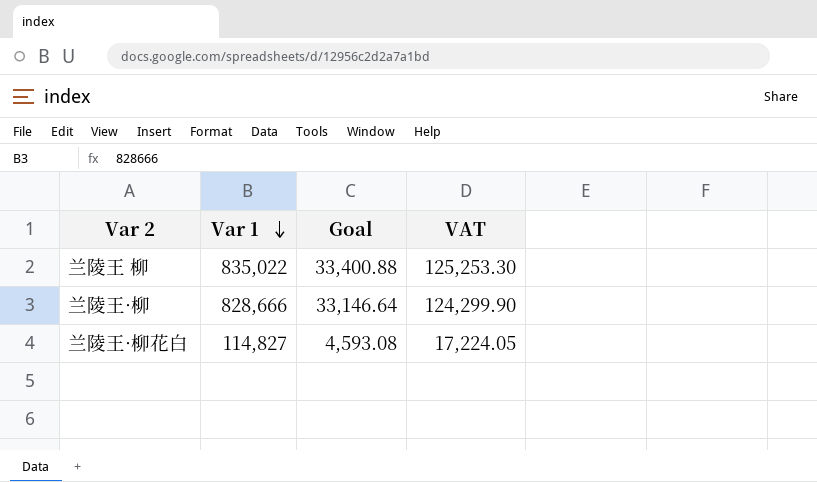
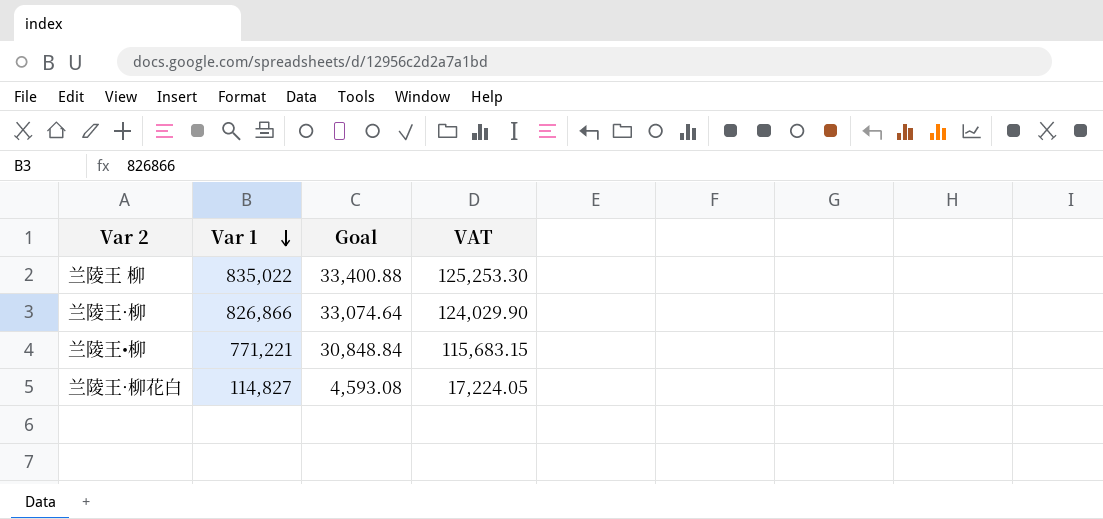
兰陵王·柳 | Var 1: 828,666 -> 826,866
兰陵王·柳 | Goal: 33,146.64 -> 33,074.64
兰陵王·柳 | VAT: 124,299.90 -> 124,029.90
row 兰陵王•柳: none -> 771,221 | 30,848.84 | 115,683.15

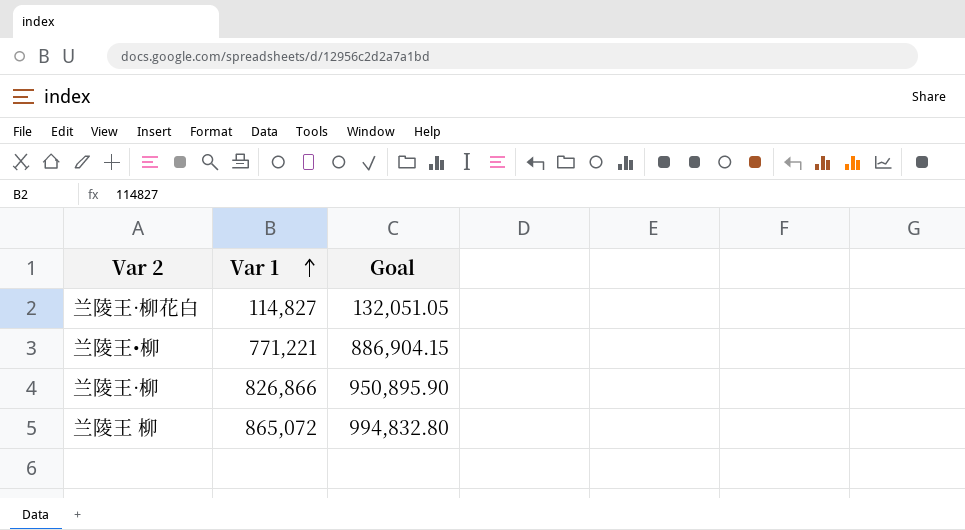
row order: Var 1 descending -> Var 1 ascending
column VAT | formula: [Var 1] * 0.15 -> none
column Goal | formula: [Var 1] * 0.04 -> [Var 1] * 1.15
兰陵王 柳 | Var 1: 835,022 -> 865,072

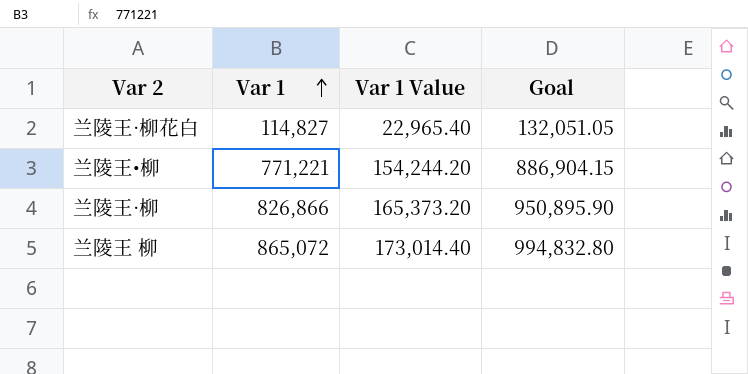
column Var 1 Value | formula: none -> [Var 1] * 0.2

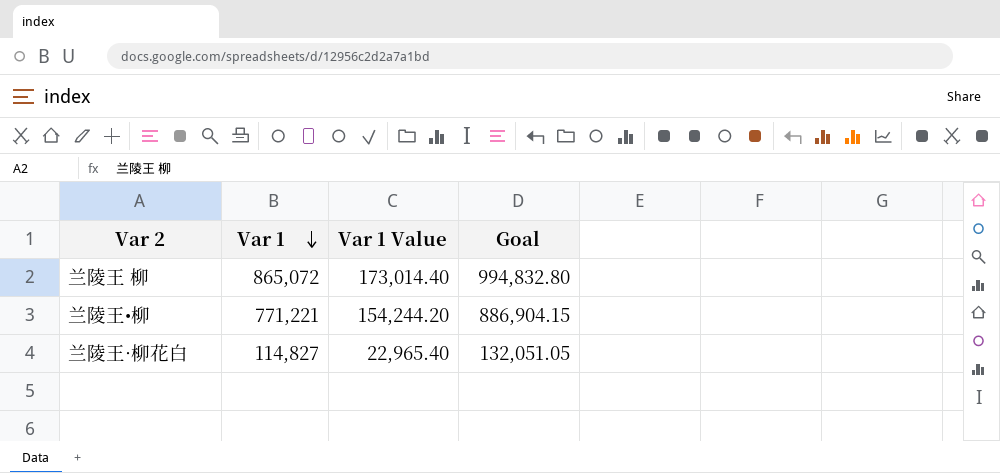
row order: Var 1 ascending -> Var 1 descending
row 兰陵王·柳: 826,866 | 165,373.20 | 950,895.90 -> none

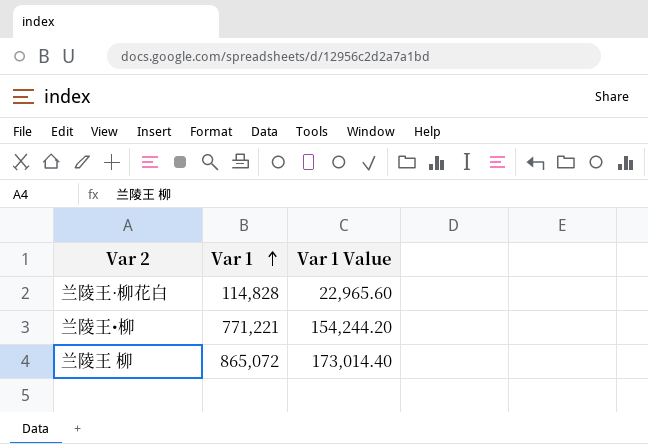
row order: Var 1 descending -> Var 1 ascending
column Goal | formula: [Var 1] * 1.15 -> none
兰陵王·柳花白 | Var 1: 114,827 -> 114,828
兰陵王·柳花白 | Var 1 Value: 22,965.40 -> 22,965.60

